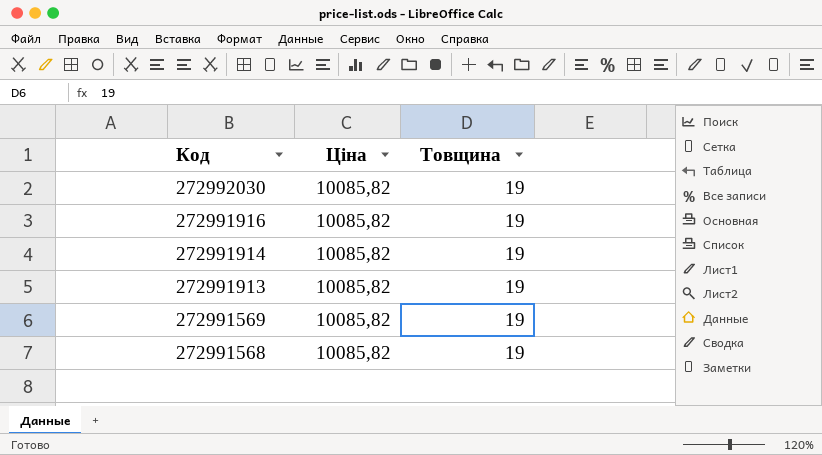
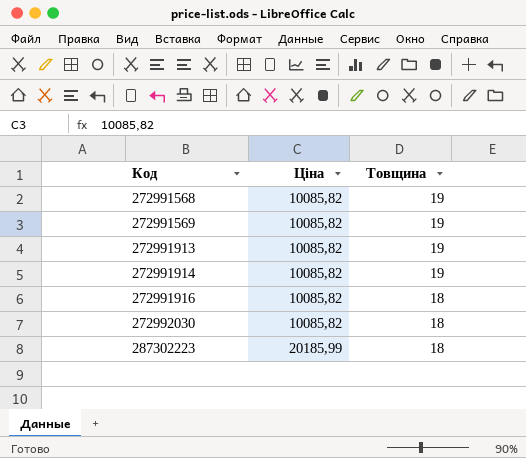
row order: Код descending -> Код ascending
272991916 | Товщина: 19 -> 18
272992030 | Товщина: 19 -> 18
row 287302223: none -> 20185,99 | 18

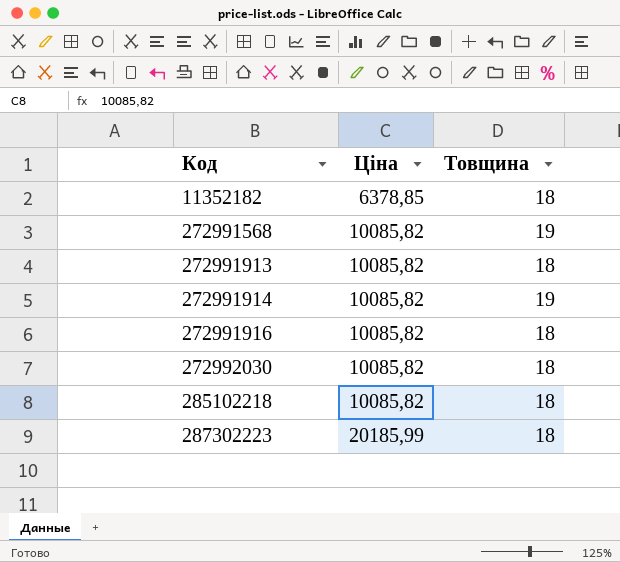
row 272991569: 10085,82 | 19 -> none
row 11352182: none -> 6378,85 | 18
272991913 | Товщина: 19 -> 18
row 285102218: none -> 10085,82 | 18

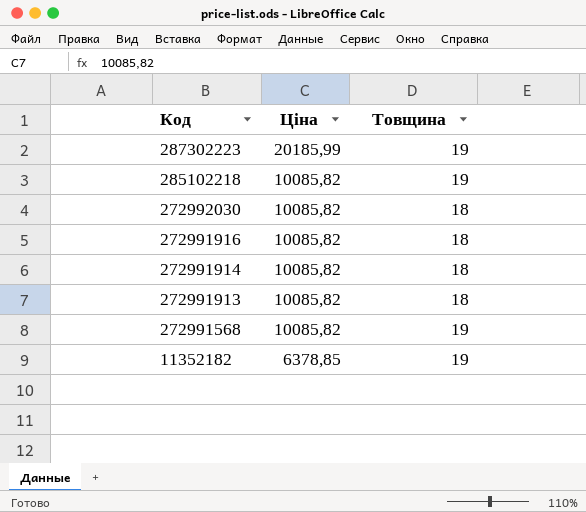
row order: Код ascending -> Код descending
287302223 | Товщина: 18 -> 19
285102218 | Товщина: 18 -> 19
272991914 | Товщина: 19 -> 18
11352182 | Товщина: 18 -> 19

